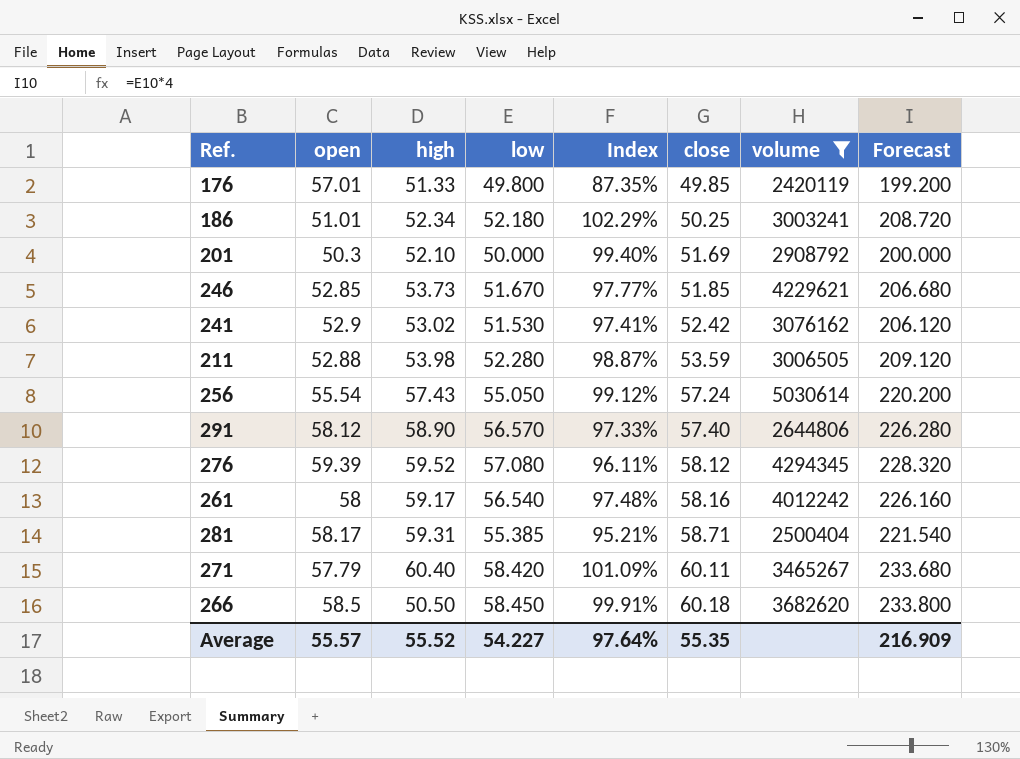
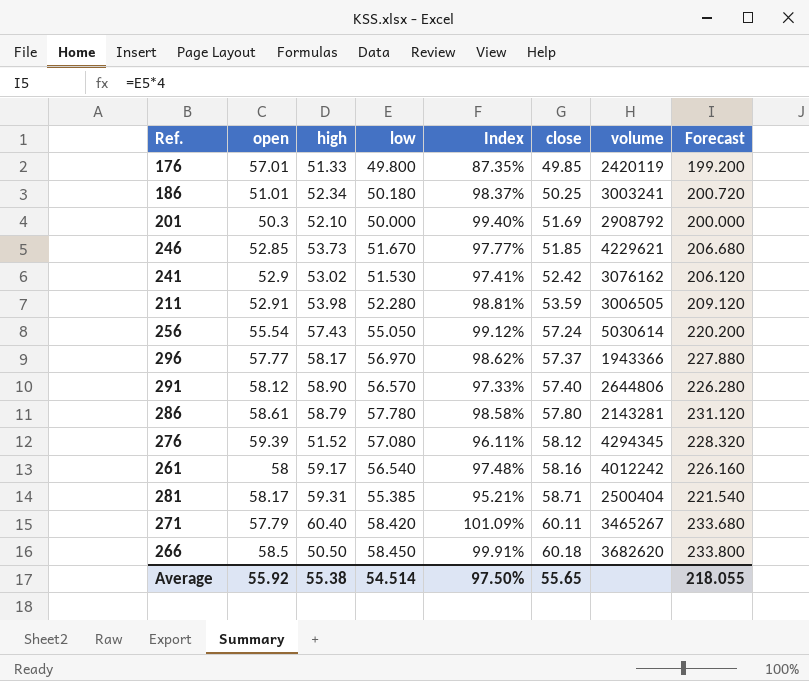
filter: volume >= 2420119 -> none
186 | low: 52.180 -> 50.180
186 | Index: 102.29% -> 98.37%
186 | Forecast: 208.720 -> 200.720
211 | open: 52.88 -> 52.91
211 | Index: 98.87% -> 98.81%
276 | high: 59.52 -> 51.52
Average | open: 55.57 -> 55.92
Average | high: 55.52 -> 55.38
Average | low: 54.227 -> 54.514
Average | Index: 97.64% -> 97.50%
Average | close: 55.35 -> 55.65
Average | Forecast: 216.909 -> 218.055

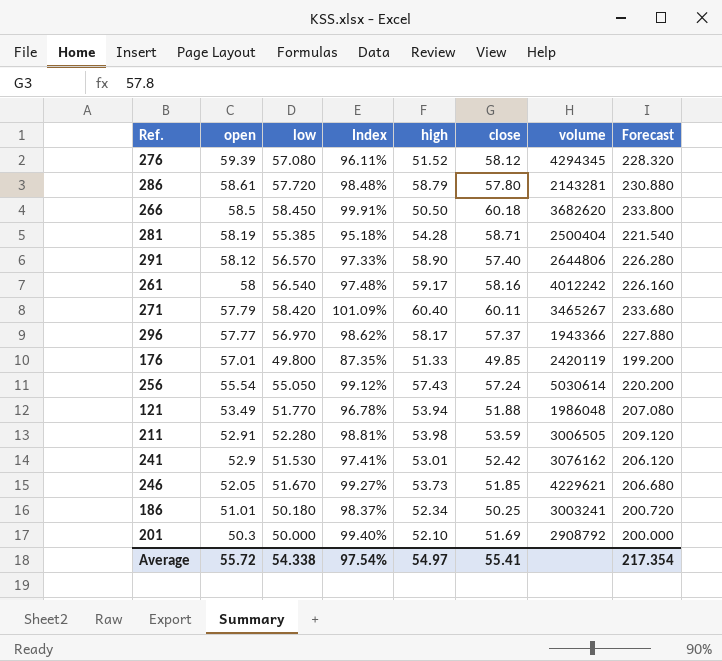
row order: close ascending -> open descending
column high | position: 3 -> 5
286 | low: 57.780 -> 57.720
286 | Index: 98.58% -> 98.48%
286 | Forecast: 231.120 -> 230.880
281 | open: 58.17 -> 58.19
281 | Index: 95.21% -> 95.18%
281 | high: 59.31 -> 54.28
row 121: none -> 53.49 | 51.770 | 96.78% | 53.94 | 51.88 | 1986048 | 207.080
241 | high: 53.02 -> 53.01
246 | open: 52.85 -> 52.05
246 | Index: 97.77% -> 99.27%
Average | open: 55.92 -> 55.72
Average | low: 54.514 -> 54.338
Average | Index: 97.50% -> 97.54%
Average | high: 55.38 -> 54.97
Average | close: 55.65 -> 55.41
Average | Forecast: 218.055 -> 217.354

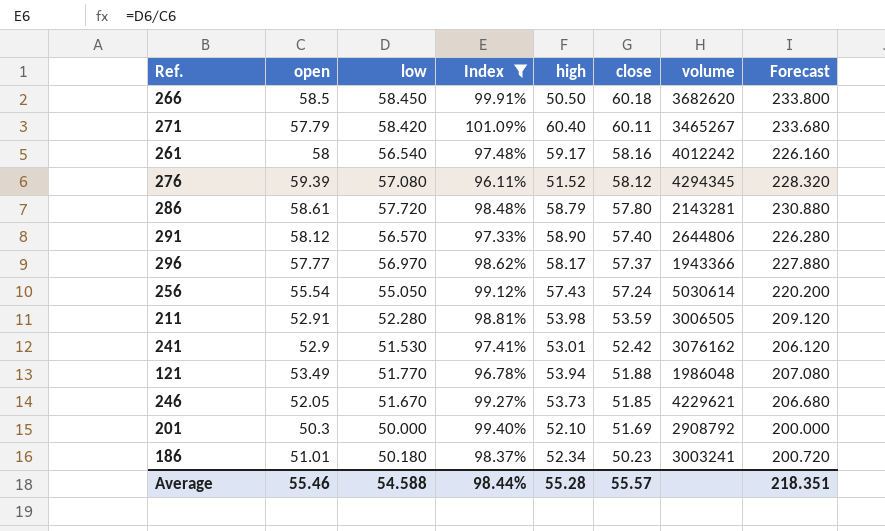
filter: none -> Index >= 96.11%
row order: open descending -> close descending
186 | close: 50.25 -> 50.23
Average | open: 55.72 -> 55.46
Average | low: 54.338 -> 54.588
Average | Index: 97.54% -> 98.44%
Average | high: 54.97 -> 55.28
Average | close: 55.41 -> 55.57
Average | Forecast: 217.354 -> 218.351

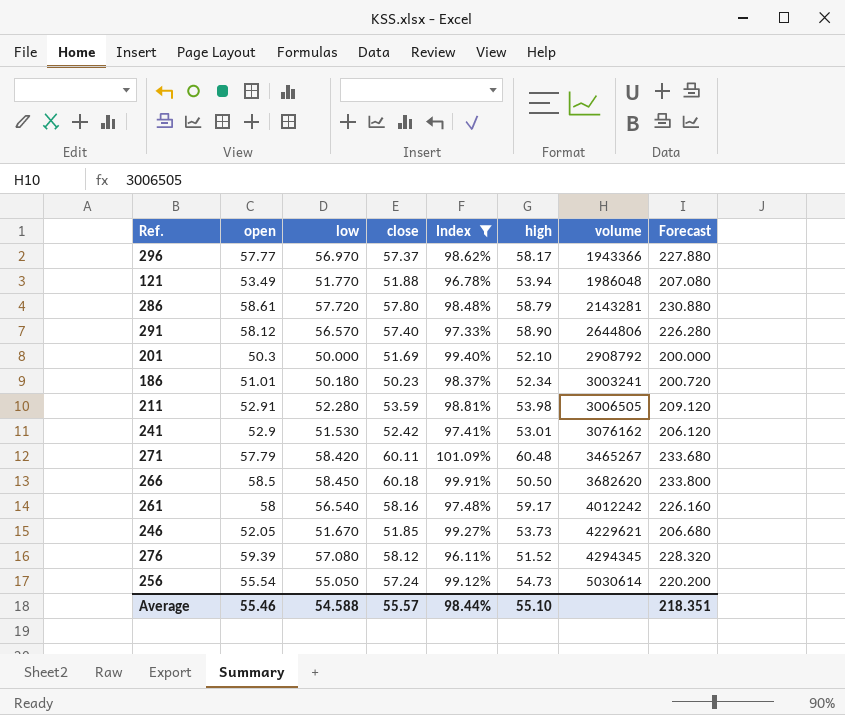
row order: close descending -> volume ascending
column close | position: 6 -> 4
271 | high: 60.40 -> 60.48
256 | high: 57.43 -> 54.73
Average | high: 55.28 -> 55.10

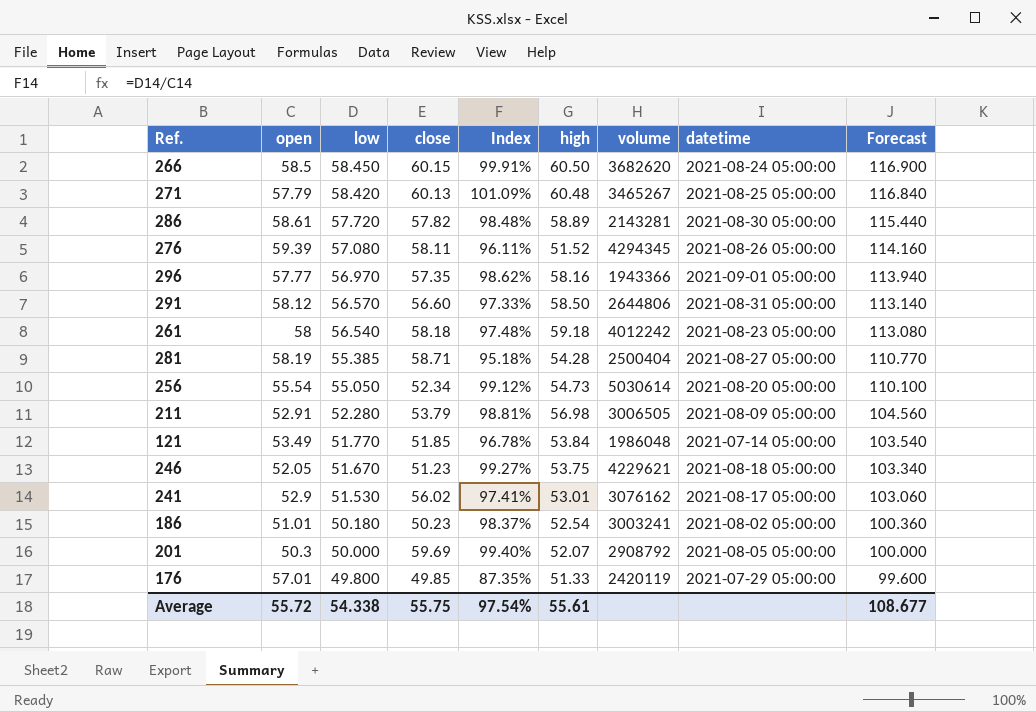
filter: Index >= 96.11% -> none
row order: volume ascending -> low descending
column datetime | position: none -> 8
column Forecast | formula: [low] * 4 -> [low] * 2
266 | close: 60.18 -> 60.15
266 | high: 50.50 -> 60.50
271 | close: 60.11 -> 60.13
286 | close: 57.80 -> 57.82
286 | high: 58.79 -> 58.89
276 | close: 58.12 -> 58.11
296 | close: 57.37 -> 57.35
296 | high: 58.17 -> 58.16
291 | close: 57.40 -> 56.60
291 | high: 58.90 -> 58.50
261 | close: 58.16 -> 58.18
261 | high: 59.17 -> 59.18
256 | close: 57.24 -> 52.34
211 | close: 53.59 -> 53.79
211 | high: 53.98 -> 56.98
121 | close: 51.88 -> 51.85
121 | high: 53.94 -> 53.84
246 | close: 51.85 -> 51.23
246 | high: 53.73 -> 53.75
241 | close: 52.42 -> 56.02
186 | high: 52.34 -> 52.54
201 | close: 51.69 -> 59.69
201 | high: 52.10 -> 52.07
Average | open: 55.46 -> 55.72
Average | low: 54.588 -> 54.338
Average | close: 55.57 -> 55.75
Average | Index: 98.44% -> 97.54%
Average | high: 55.10 -> 55.61
Average | Forecast: 218.351 -> 108.677

